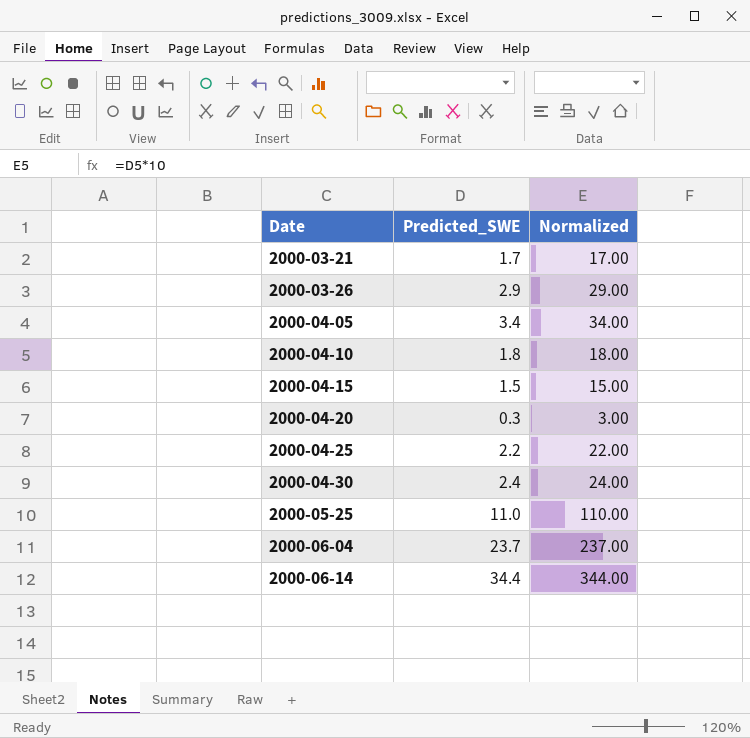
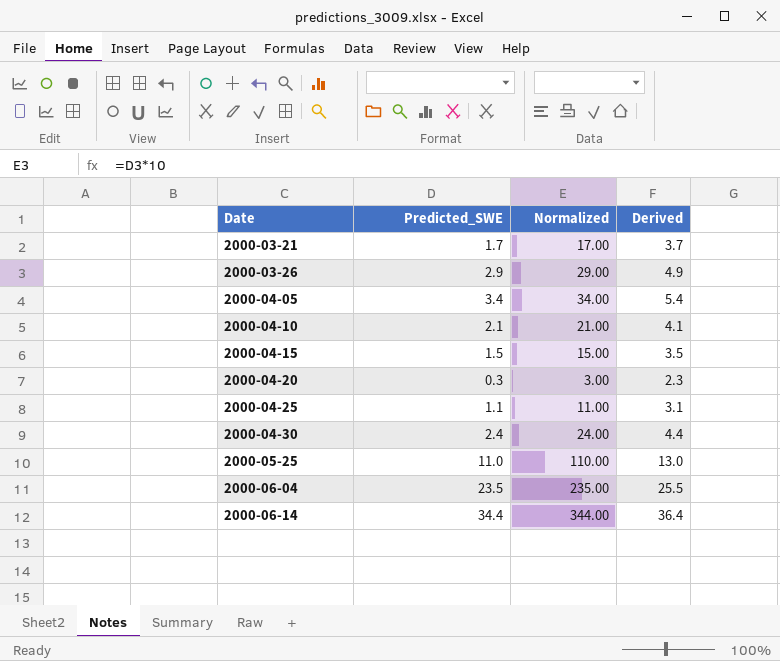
column Derived | formula: none -> [Predicted_SWE] + 2
2000-04-10 | Predicted_SWE: 1.8 -> 2.1
2000-04-10 | Normalized: 18.00 -> 21.00
2000-04-25 | Predicted_SWE: 2.2 -> 1.1
2000-04-25 | Normalized: 22.00 -> 11.00
2000-06-04 | Predicted_SWE: 23.7 -> 23.5
2000-06-04 | Normalized: 237.00 -> 235.00

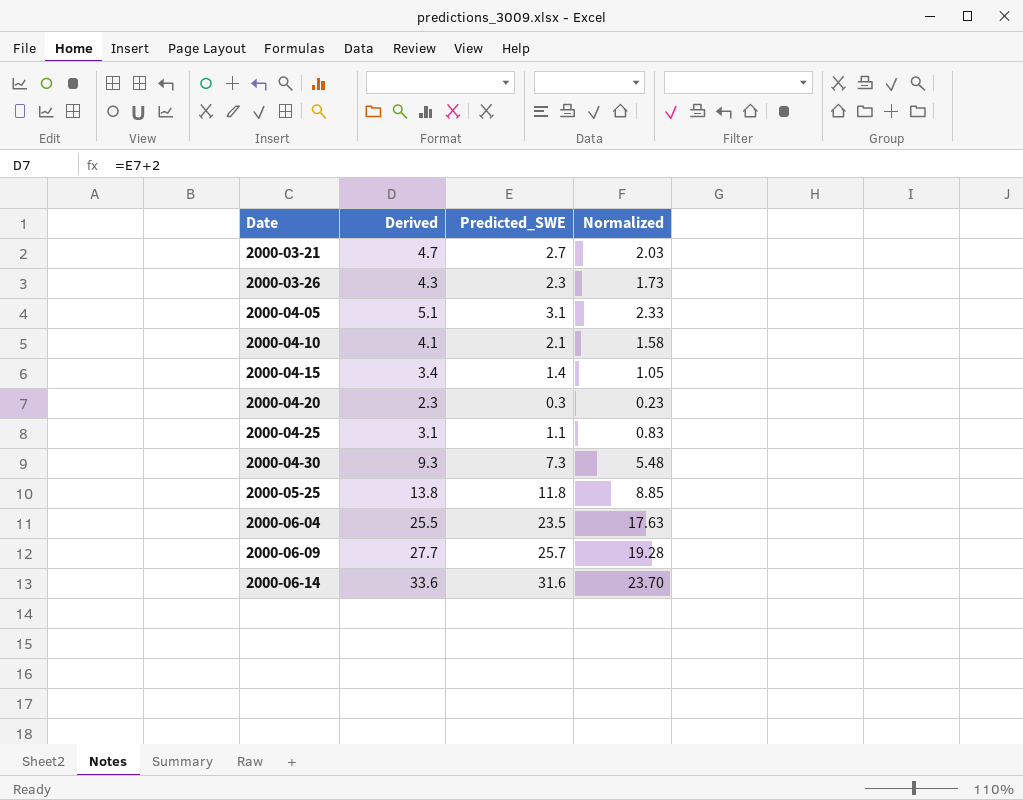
column Derived | position: 4 -> 2
column Normalized | formula: [Predicted_SWE] * 10 -> [Predicted_SWE] * 0.75
2000-03-21 | Derived: 3.7 -> 4.7
2000-03-21 | Predicted_SWE: 1.7 -> 2.7
2000-03-26 | Derived: 4.9 -> 4.3
2000-03-26 | Predicted_SWE: 2.9 -> 2.3
2000-04-05 | Derived: 5.4 -> 5.1
2000-04-05 | Predicted_SWE: 3.4 -> 3.1
2000-04-15 | Derived: 3.5 -> 3.4
2000-04-15 | Predicted_SWE: 1.5 -> 1.4
2000-04-30 | Derived: 4.4 -> 9.3
2000-04-30 | Predicted_SWE: 2.4 -> 7.3
2000-05-25 | Derived: 13.0 -> 13.8
2000-05-25 | Predicted_SWE: 11.0 -> 11.8
row 2000-06-09: none -> 27.7 | 25.7 | 19.28
2000-06-14 | Derived: 36.4 -> 33.6
2000-06-14 | Predicted_SWE: 34.4 -> 31.6

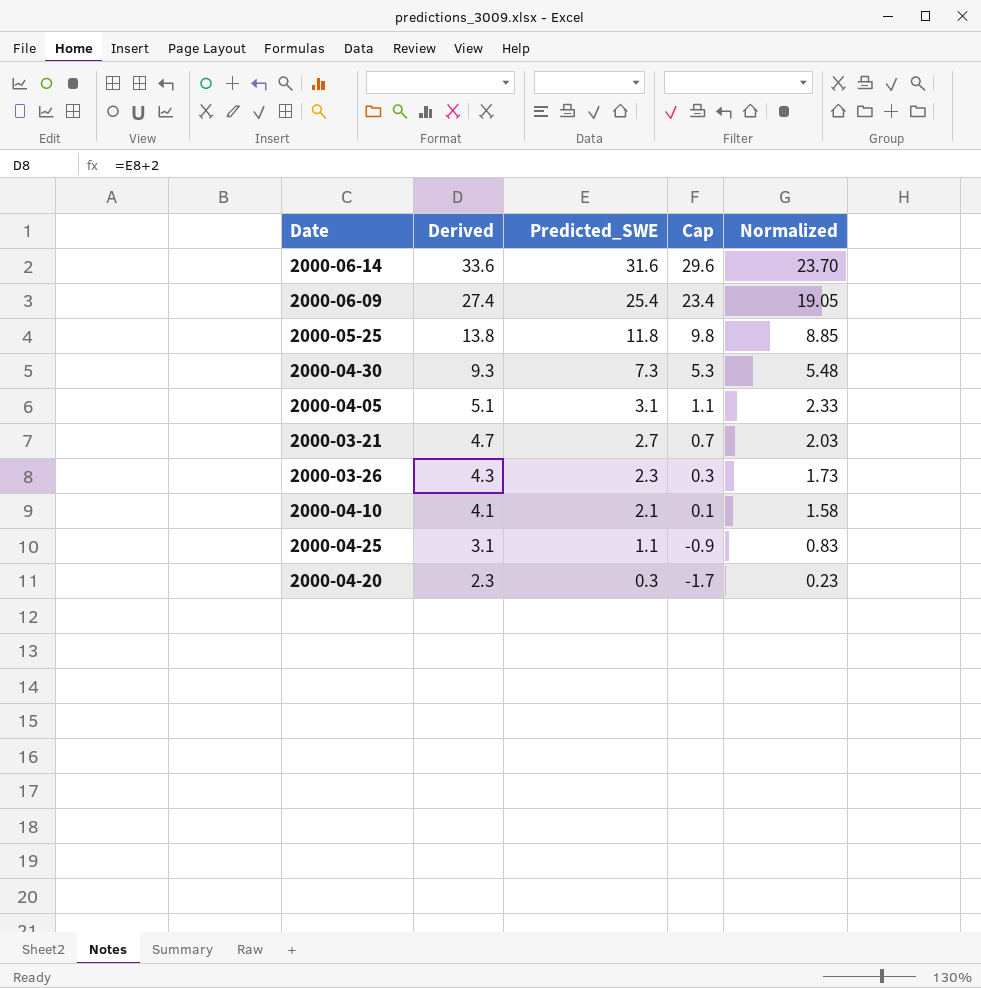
row order: Date ascending -> Derived descending
column Cap | formula: none -> [Predicted_SWE] - 2
row 2000-04-15: 3.4 | 1.4 | 1.05 -> none
row 2000-06-04: 25.5 | 23.5 | 17.63 -> none
2000-06-09 | Derived: 27.7 -> 27.4
2000-06-09 | Predicted_SWE: 25.7 -> 25.4
2000-06-09 | Normalized: 19.28 -> 19.05

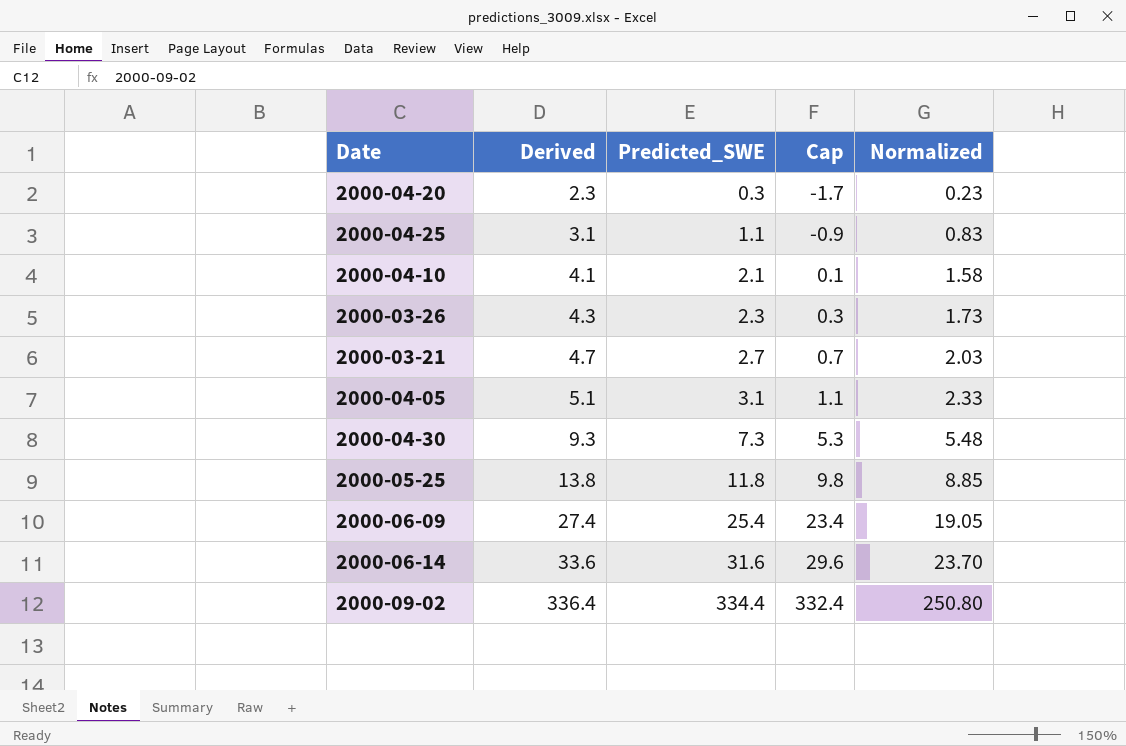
row order: Derived descending -> Derived ascending
row 2000-09-02: none -> 336.4 | 334.4 | 332.4 | 250.80

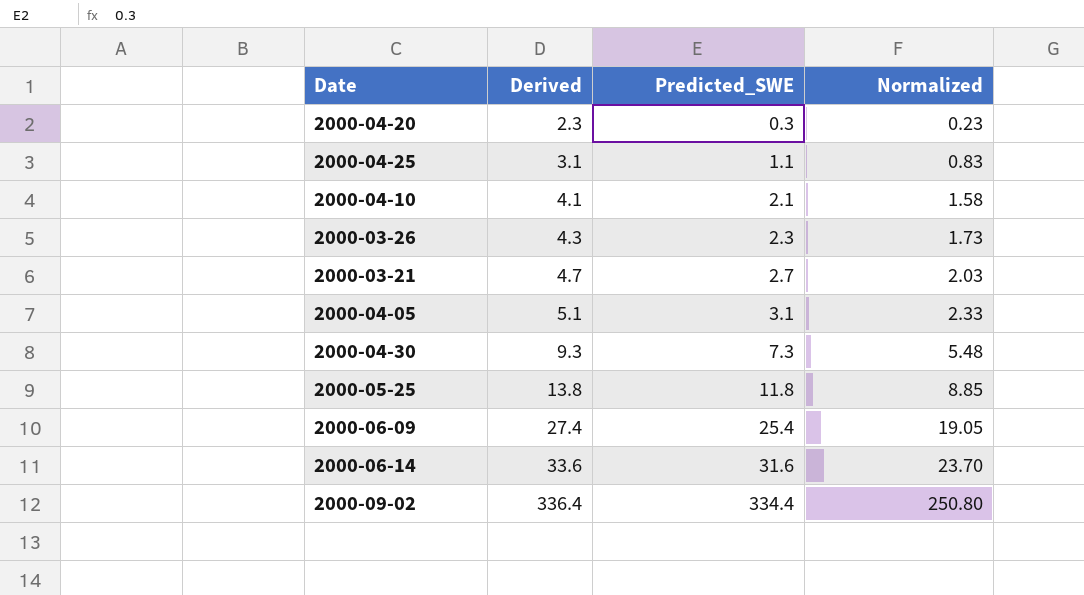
column Cap | formula: [Predicted_SWE] - 2 -> none

